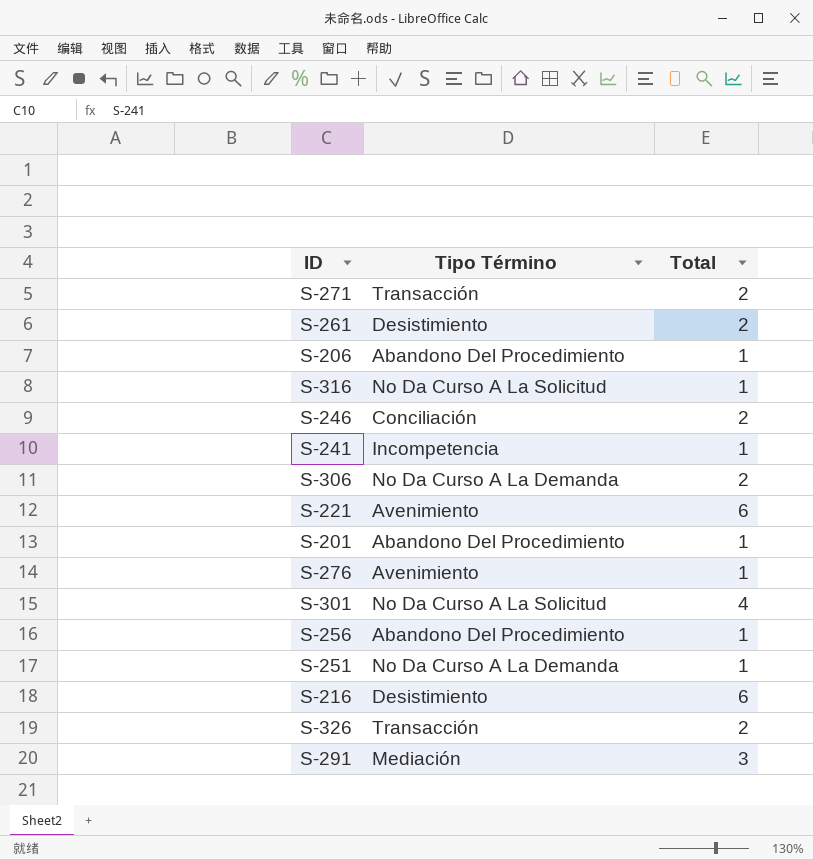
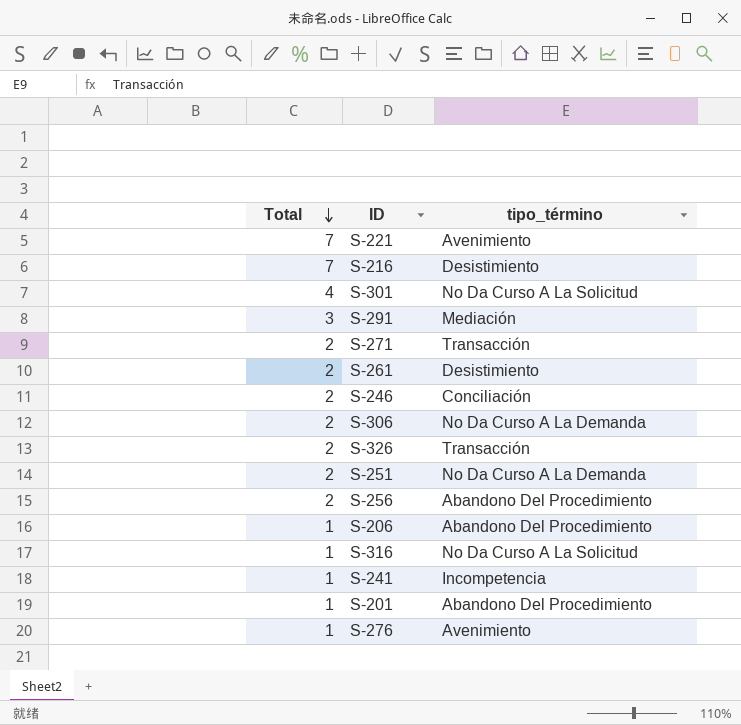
row order: none -> Total descending
column Total | position: 3 -> 1
column name: Tipo Término -> tipo_término
S-221 | Total: 6 -> 7
S-216 | Total: 6 -> 7
S-251 | Total: 1 -> 2
S-256 | Total: 1 -> 2

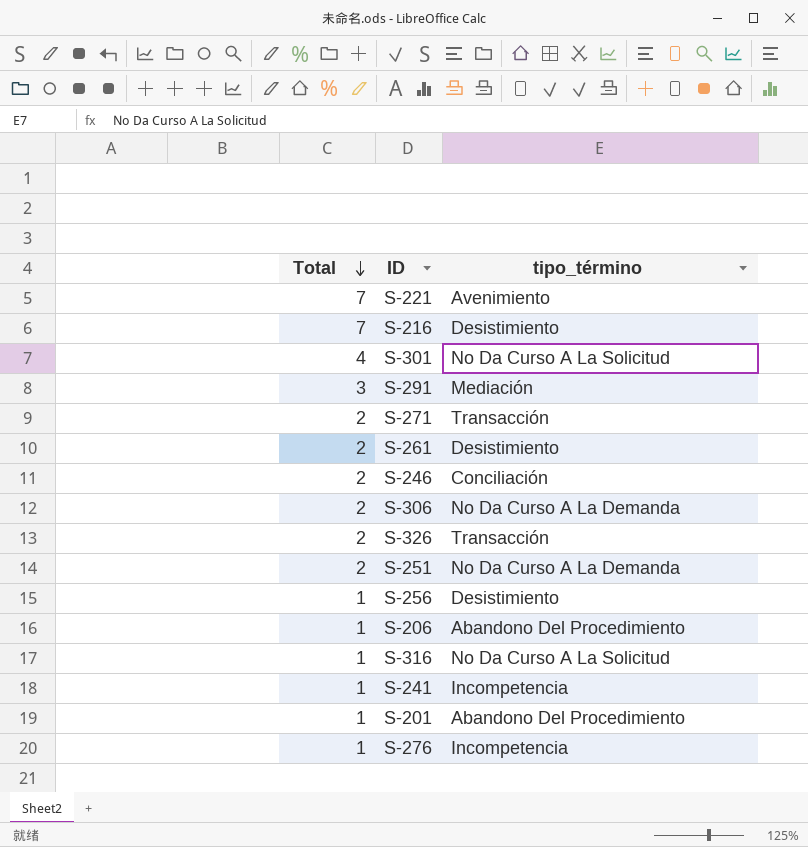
S-256 | Total: 2 -> 1
S-256 | tipo_término: Abandono Del Procedimiento -> Desistimiento
S-276 | tipo_término: Avenimiento -> Incompetencia

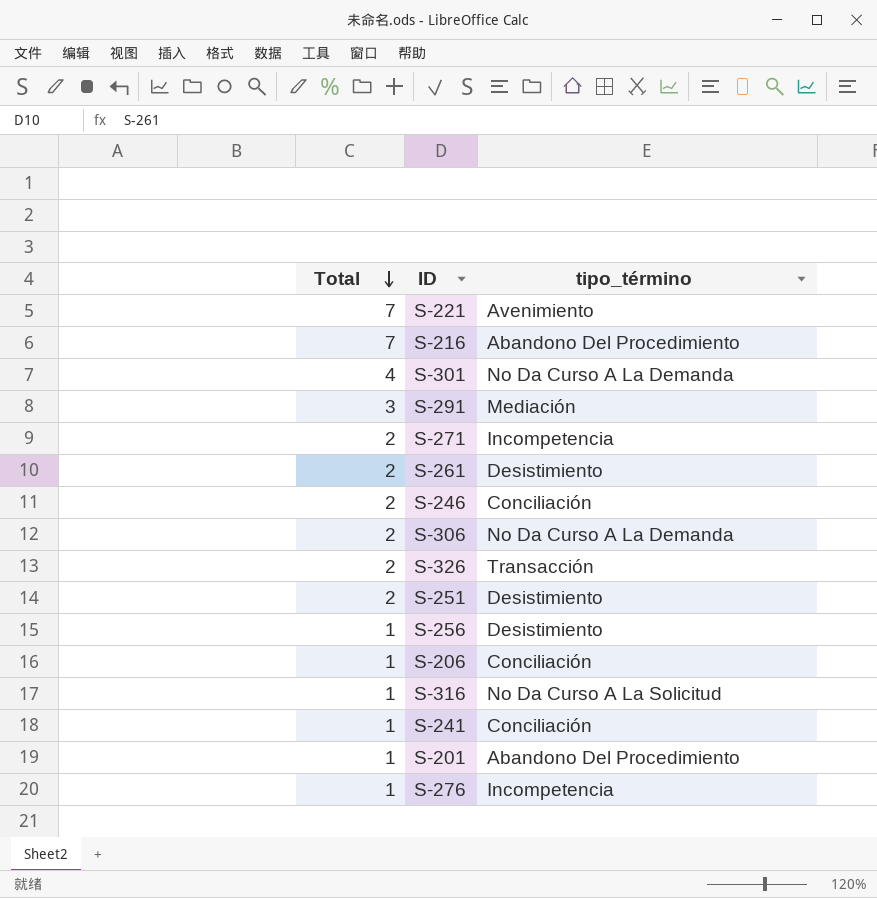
S-216 | tipo_término: Desistimiento -> Abandono Del Procedimiento
S-301 | tipo_término: No Da Curso A La Solicitud -> No Da Curso A La Demanda
S-271 | tipo_término: Transacción -> Incompetencia
S-251 | tipo_término: No Da Curso A La Demanda -> Desistimiento
S-206 | tipo_término: Abandono Del Procedimiento -> Conciliación
S-241 | tipo_término: Incompetencia -> Conciliación

